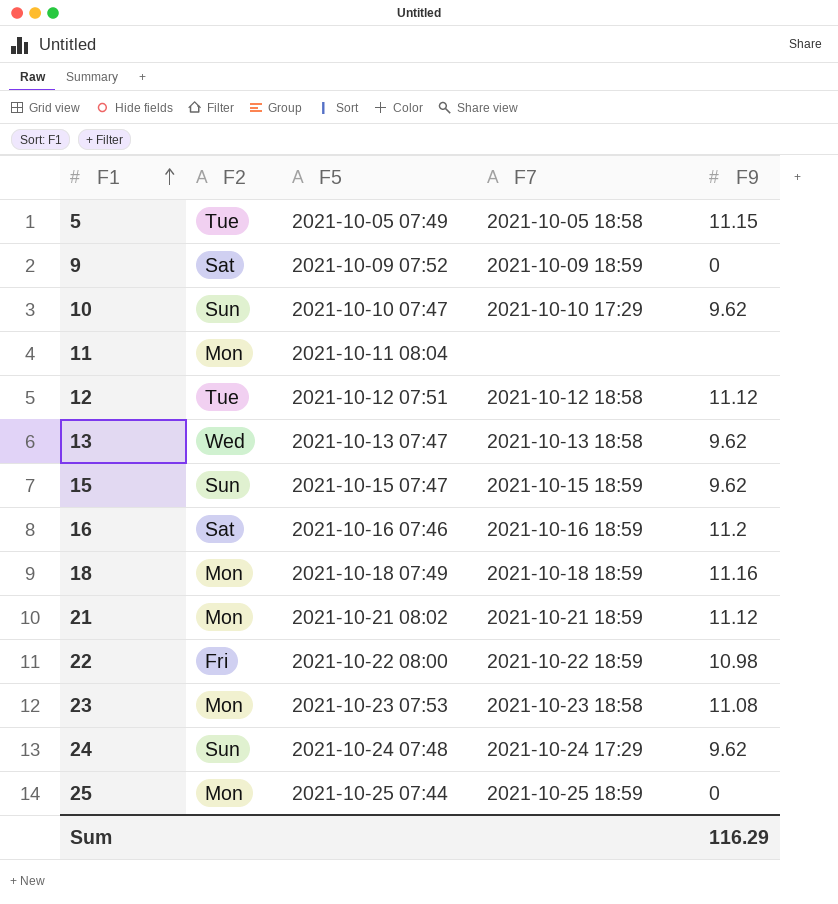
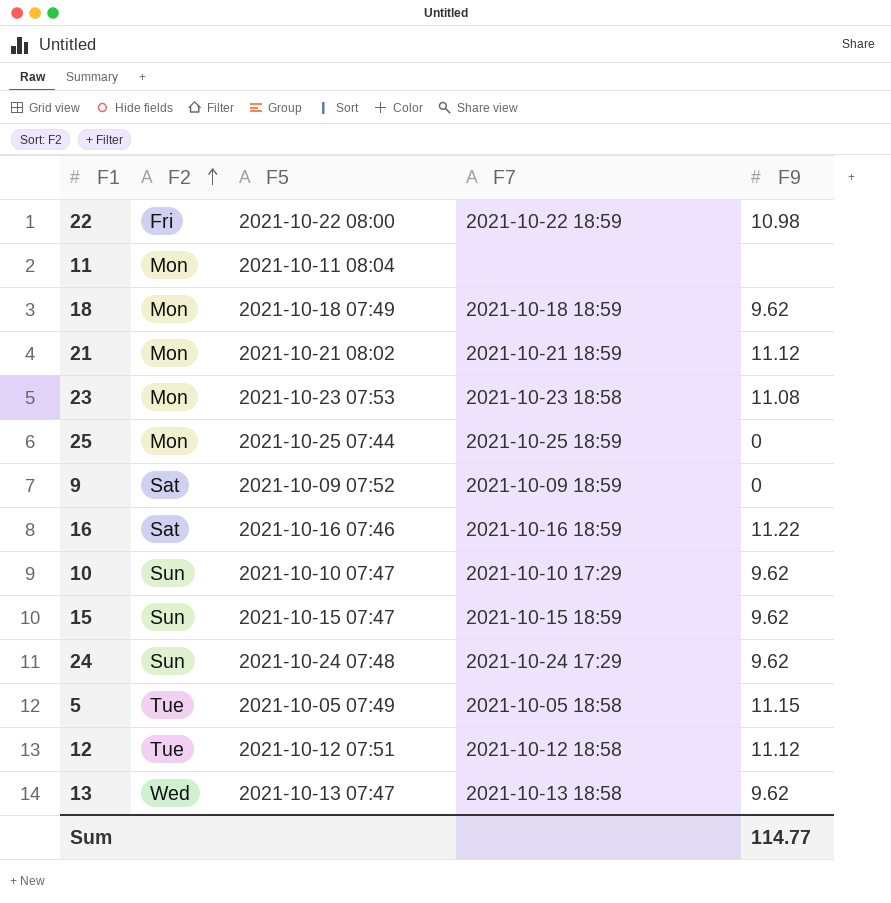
row order: F1 ascending -> F2 ascending
18 | F9: 11.16 -> 9.62
16 | F9: 11.2 -> 11.22
Sum | F9: 116.29 -> 114.77

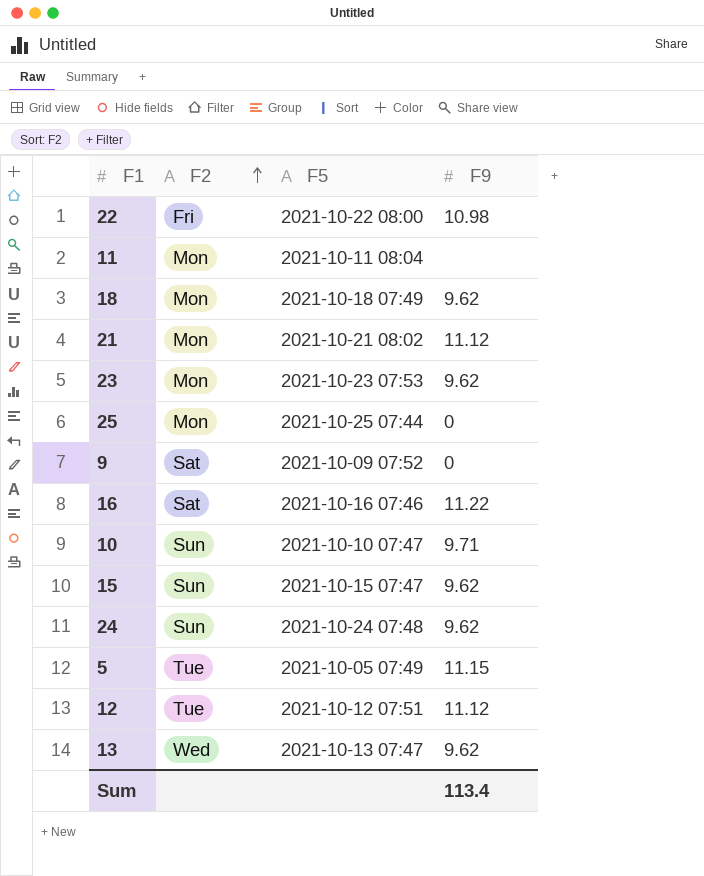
column F7 | position: 4 -> none
23 | F9: 11.08 -> 9.62
10 | F9: 9.62 -> 9.71
Sum | F9: 114.77 -> 113.4

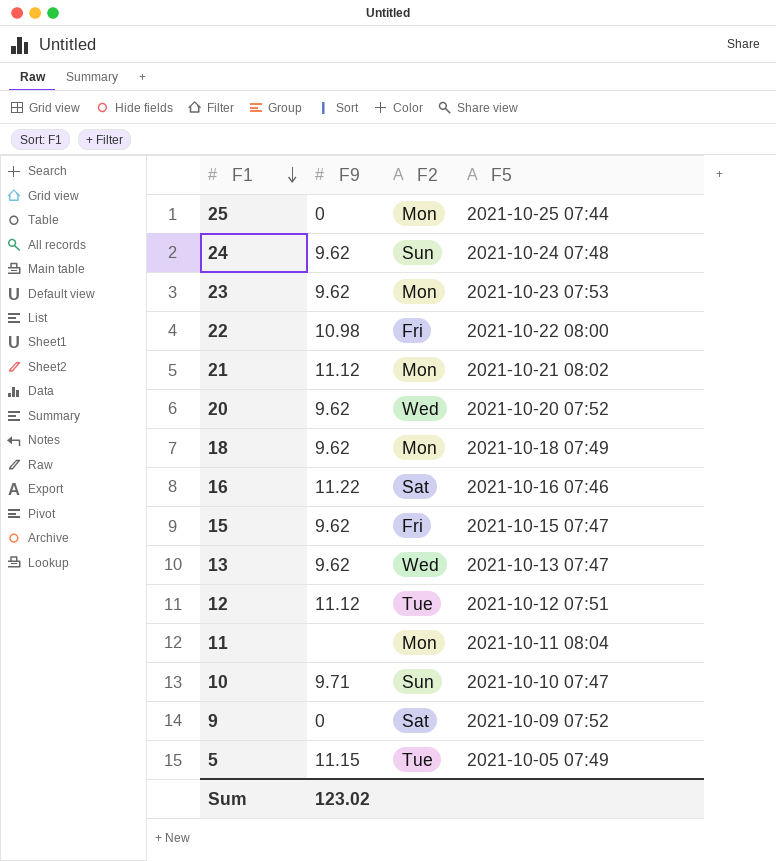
row order: F2 ascending -> F1 descending
column F9 | position: 4 -> 2
row 20: none -> 9.62 | Wed | 2021-10-20 07:52
15 | F2: Sun -> Fri
Sum | F9: 113.4 -> 123.02

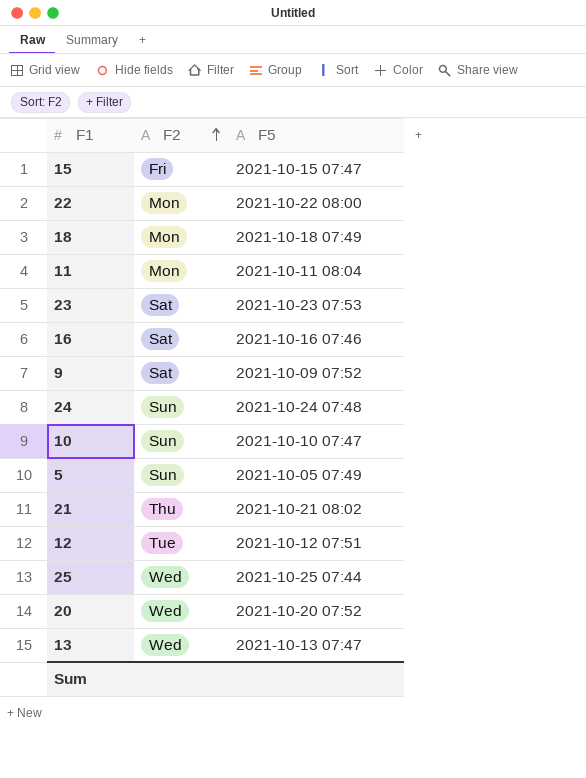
row order: F1 descending -> F2 ascending
column F9 | position: 2 -> none
22 | F2: Fri -> Mon
23 | F2: Mon -> Sat
5 | F2: Tue -> Sun
21 | F2: Mon -> Thu
25 | F2: Mon -> Wed

